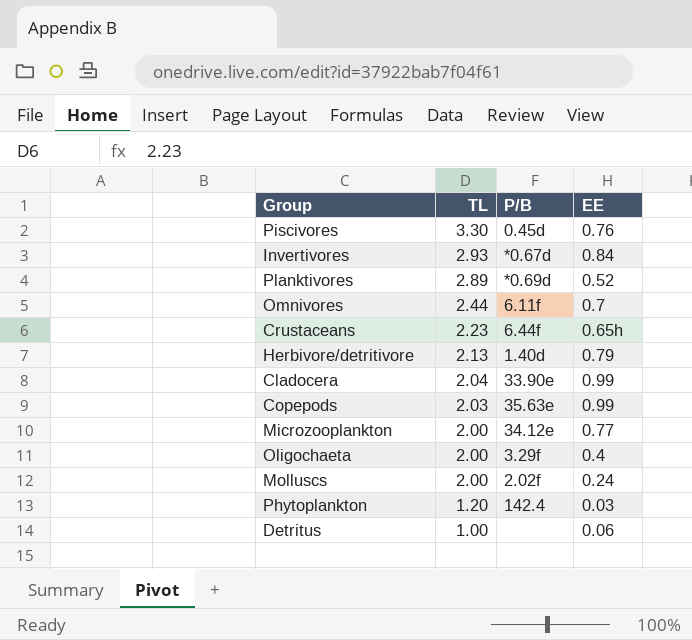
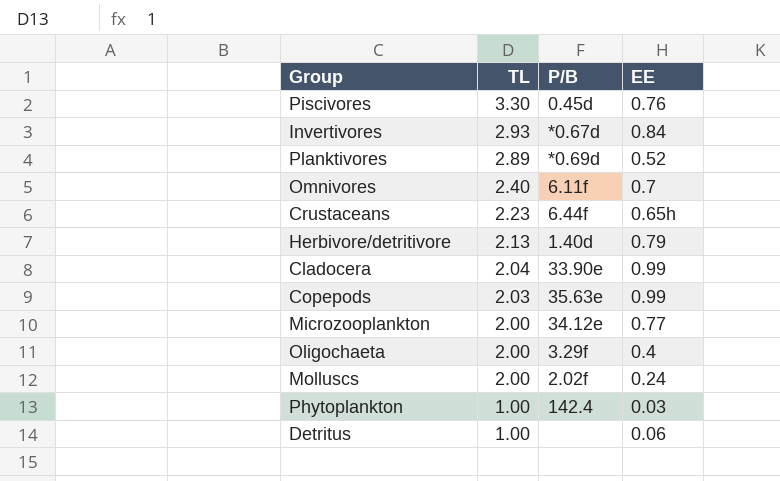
Omnivores | TL: 2.44 -> 2.40
Phytoplankton | TL: 1.20 -> 1.00

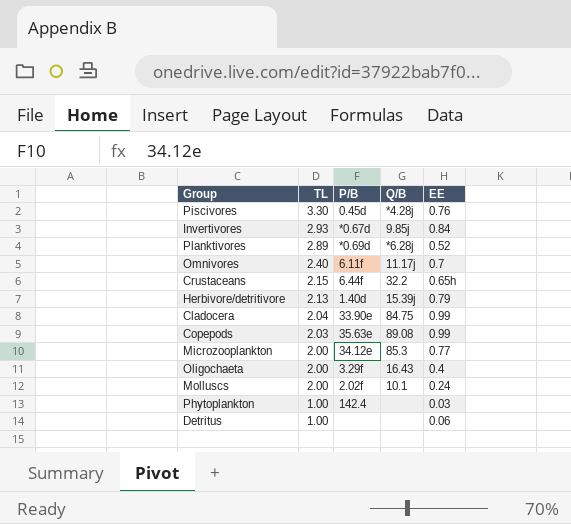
column Q/B | position: none -> 4
Crustaceans | TL: 2.23 -> 2.15

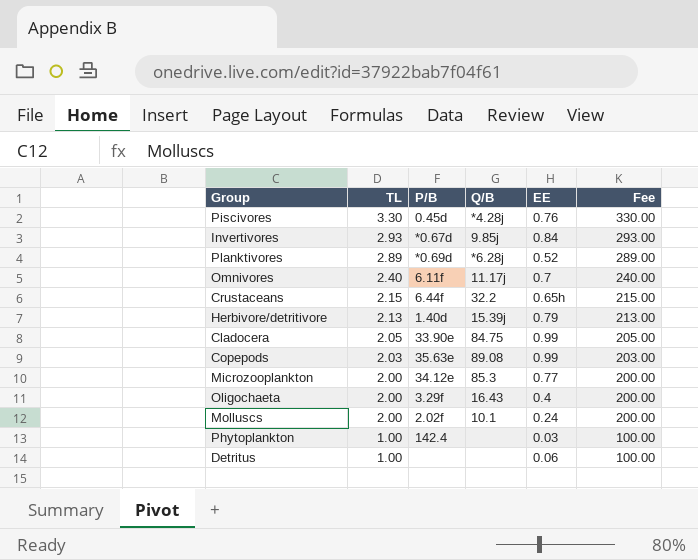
column Fee | formula: none -> [TL] * 100
Cladocera | TL: 2.04 -> 2.05

